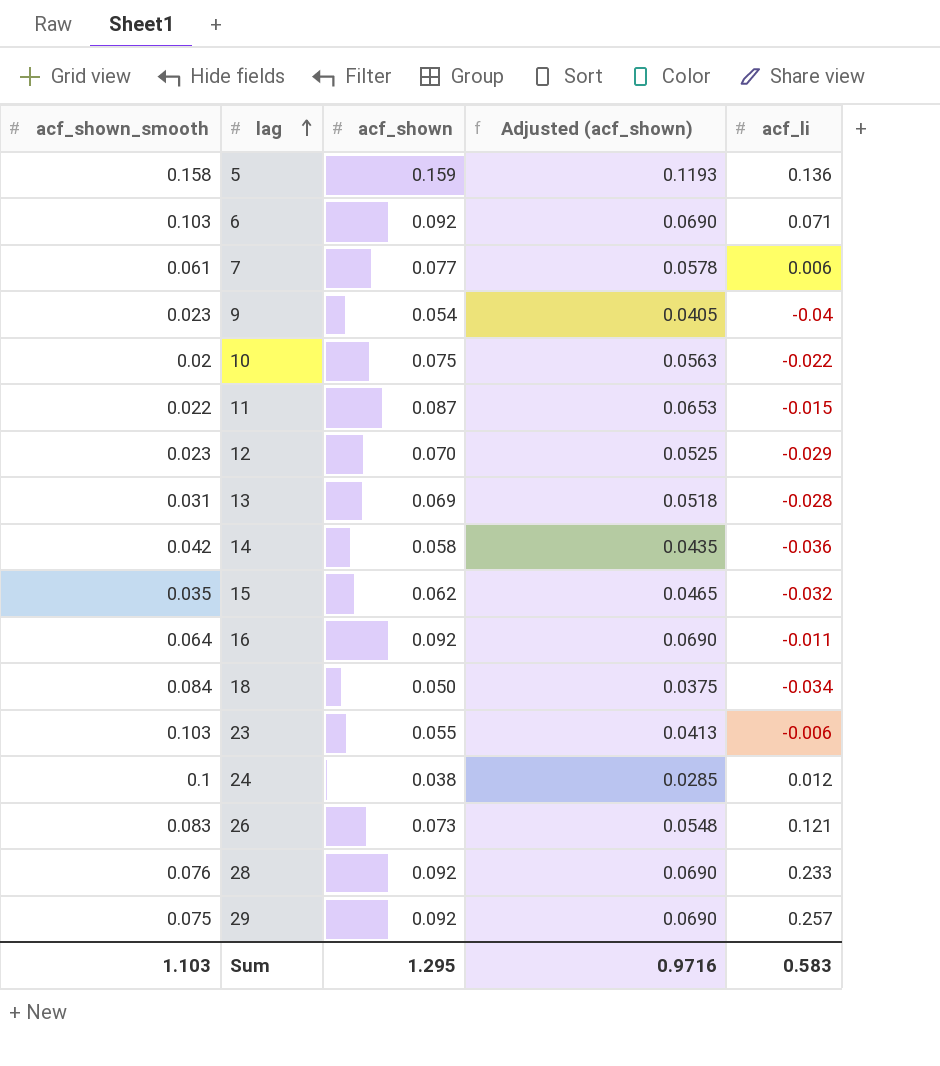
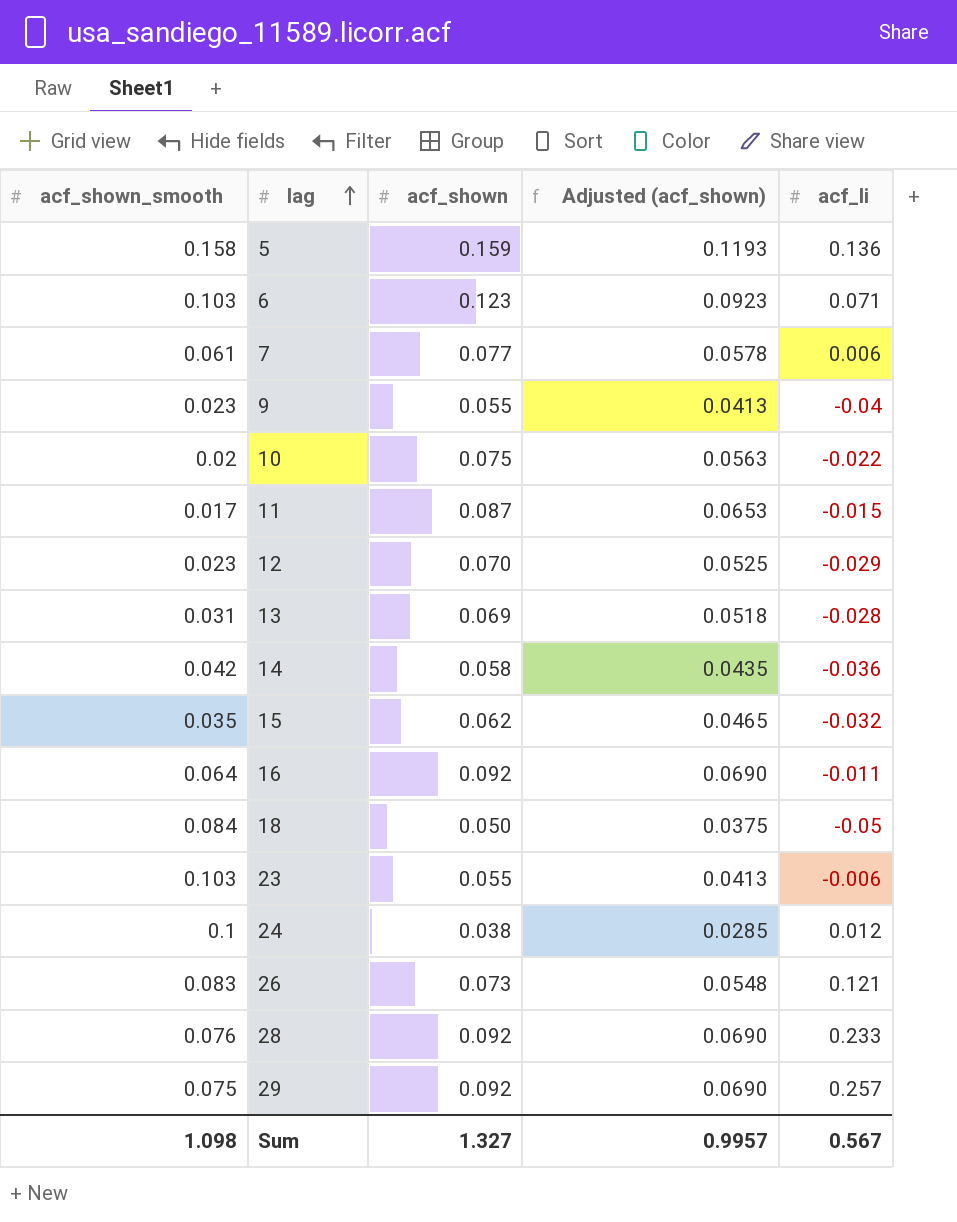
6 | acf_shown: 0.092 -> 0.123
6 | Adjusted (acf_shown): 0.0690 -> 0.0923
9 | acf_shown: 0.054 -> 0.055
9 | Adjusted (acf_shown): 0.0405 -> 0.0413
11 | acf_shown_smooth: 0.022 -> 0.017
18 | acf_li: -0.034 -> -0.05
Sum | acf_shown_smooth: 1.103 -> 1.098
Sum | acf_shown: 1.295 -> 1.327
Sum | Adjusted (acf_shown): 0.9716 -> 0.9957
Sum | acf_li: 0.583 -> 0.567

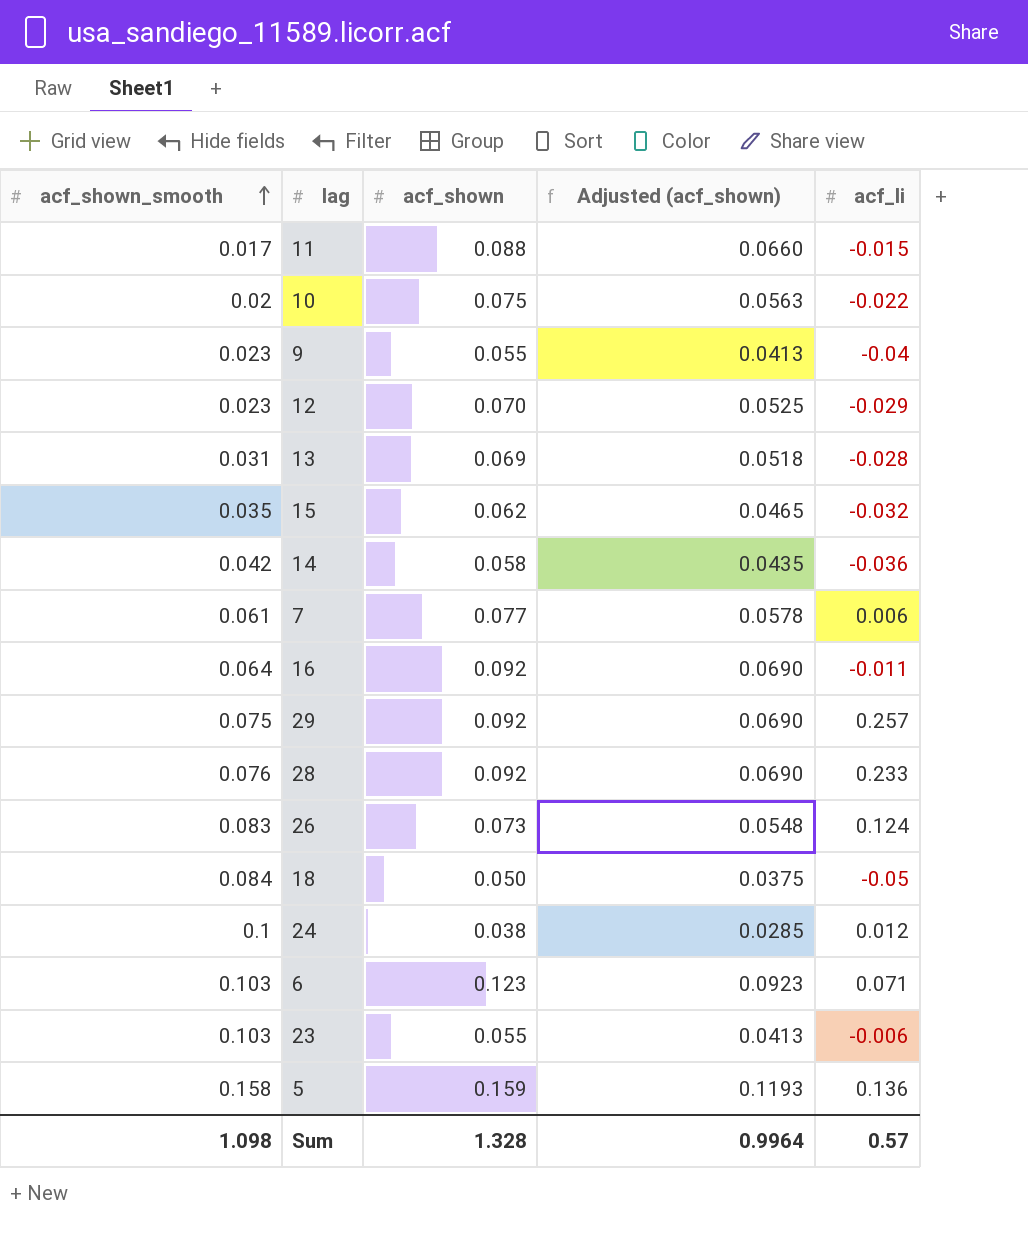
row order: lag ascending -> acf_shown_smooth ascending
11 | acf_shown: 0.087 -> 0.088
11 | Adjusted (acf_shown): 0.0653 -> 0.0660
26 | acf_li: 0.121 -> 0.124
Sum | acf_shown: 1.327 -> 1.328
Sum | Adjusted (acf_shown): 0.9957 -> 0.9964
Sum | acf_li: 0.567 -> 0.57

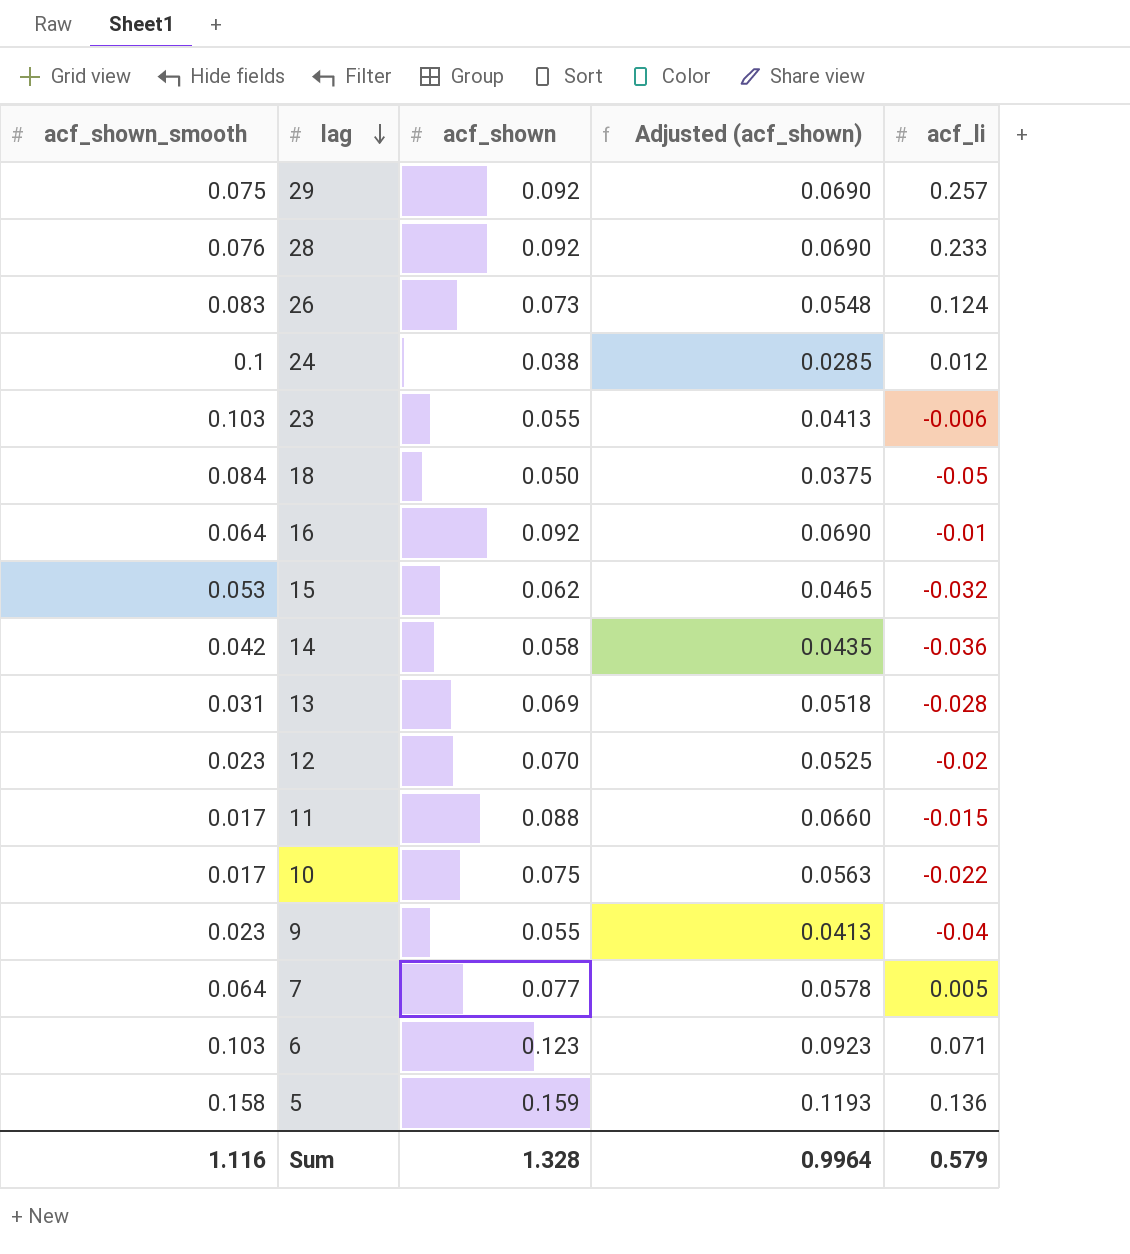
row order: acf_shown_smooth ascending -> lag descending
16 | acf_li: -0.011 -> -0.01
15 | acf_shown_smooth: 0.035 -> 0.053
12 | acf_li: -0.029 -> -0.02
10 | acf_shown_smooth: 0.02 -> 0.017
7 | acf_shown_smooth: 0.061 -> 0.064
7 | acf_li: 0.006 -> 0.005
Sum | acf_shown_smooth: 1.098 -> 1.116
Sum | acf_li: 0.57 -> 0.579

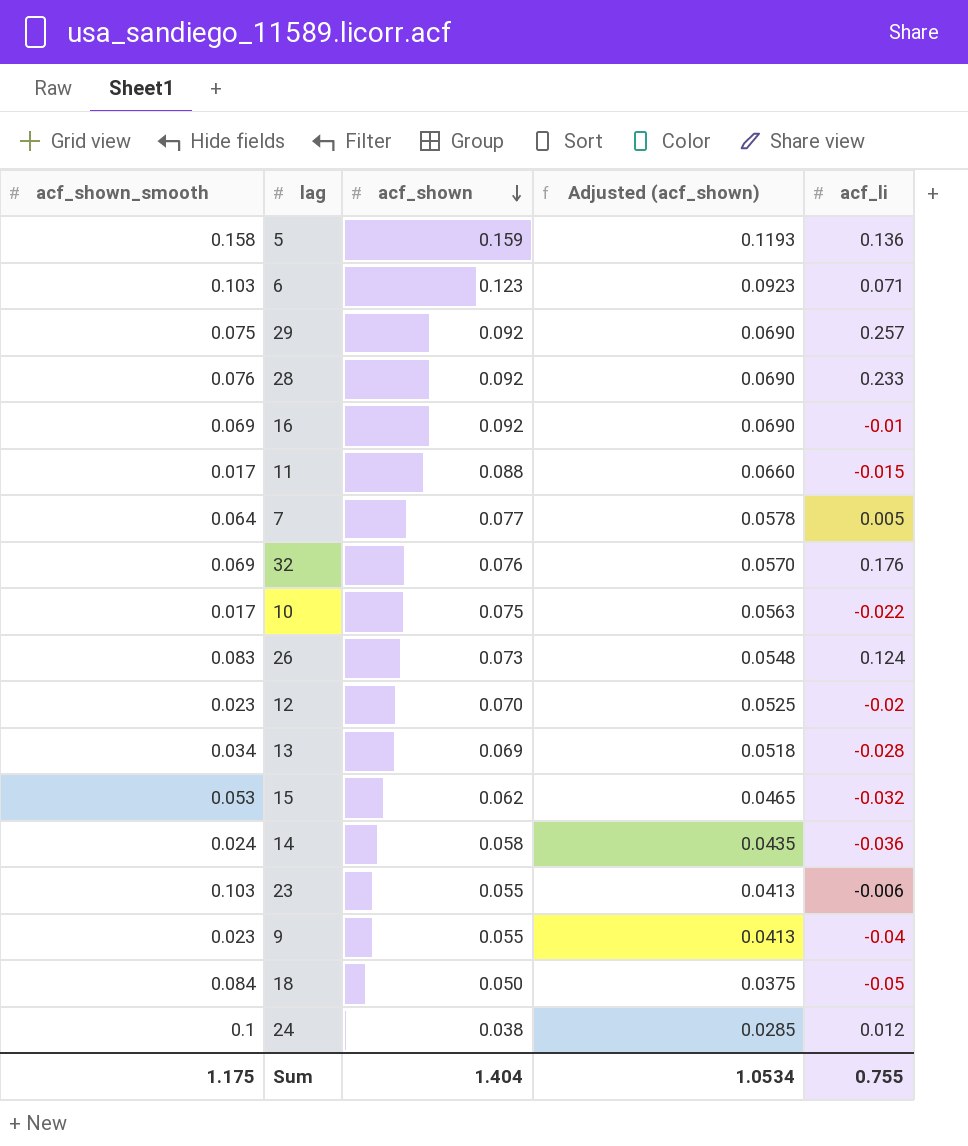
row order: lag descending -> acf_shown descending
16 | acf_shown_smooth: 0.064 -> 0.069
row 32: none -> 0.069 | 0.076 | 0.0570 | 0.176
13 | acf_shown_smooth: 0.031 -> 0.034
14 | acf_shown_smooth: 0.042 -> 0.024
Sum | acf_shown_smooth: 1.116 -> 1.175
Sum | acf_shown: 1.328 -> 1.404
Sum | Adjusted (acf_shown): 0.9964 -> 1.0534
Sum | acf_li: 0.579 -> 0.755

